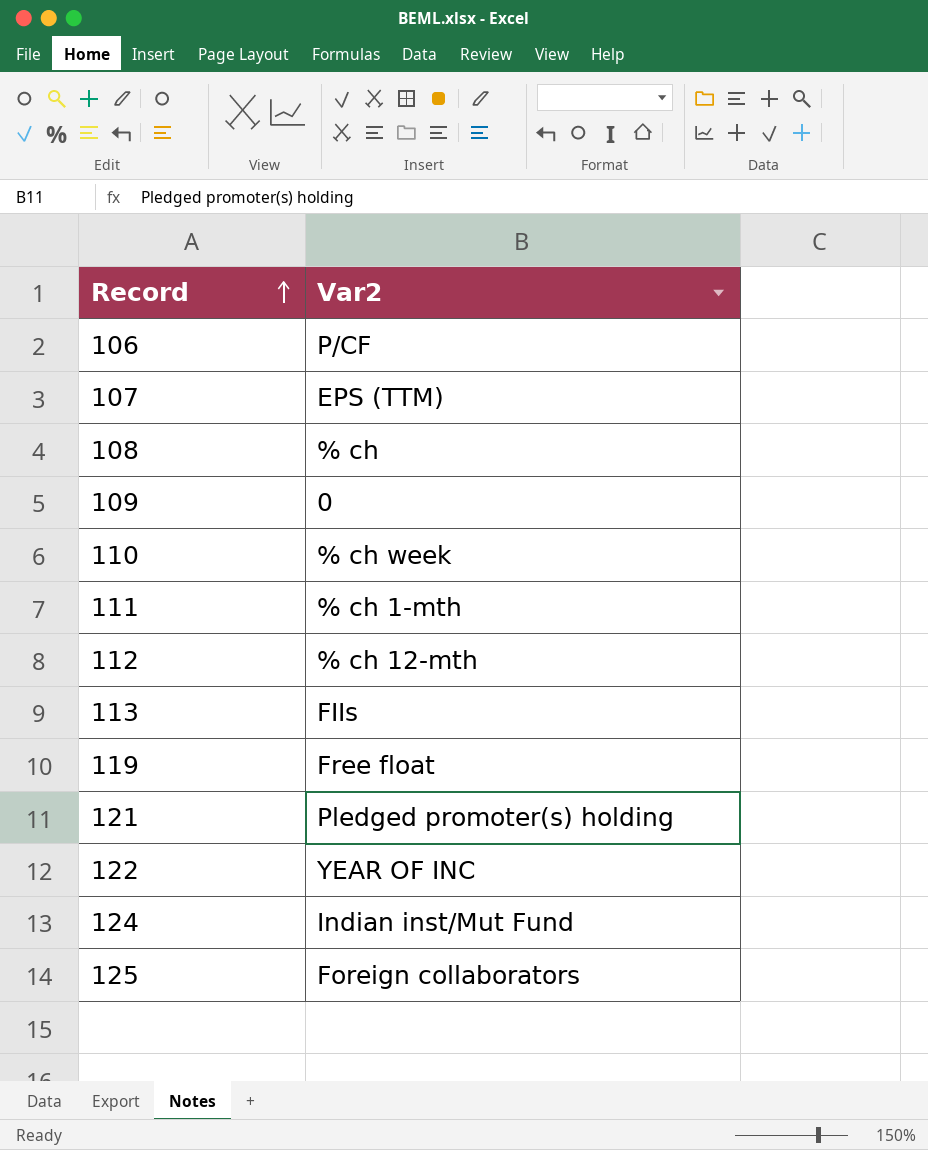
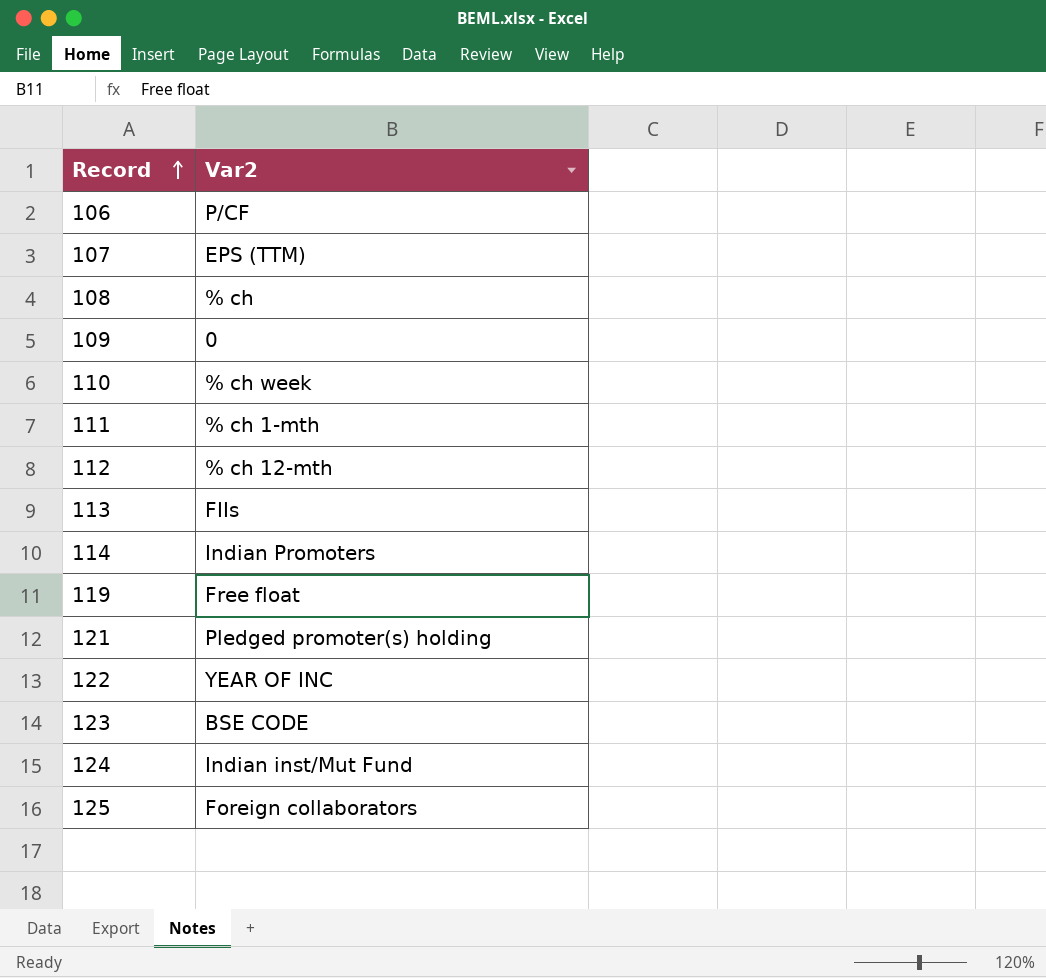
row 114: none -> Indian Promoters
row 123: none -> BSE CODE

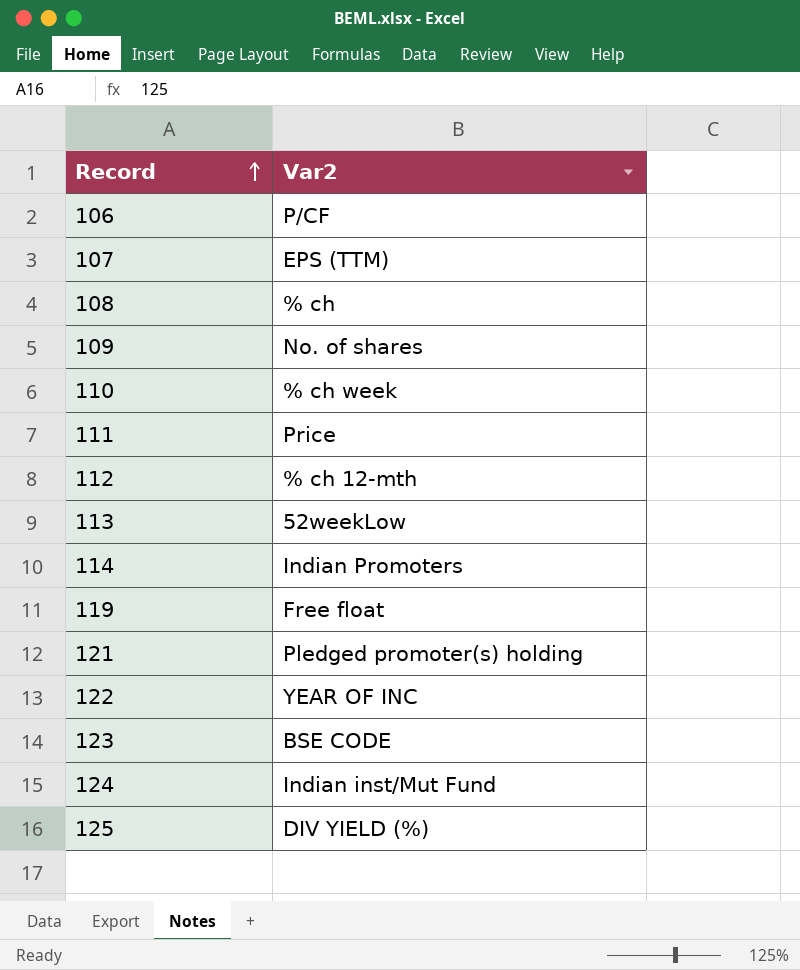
109 | Var2: 0 -> No. of shares
111 | Var2: % ch 1-mth -> Price
113 | Var2: FIIs -> 52weekLow
125 | Var2: Foreign collaborators -> DIV YIELD (%)

